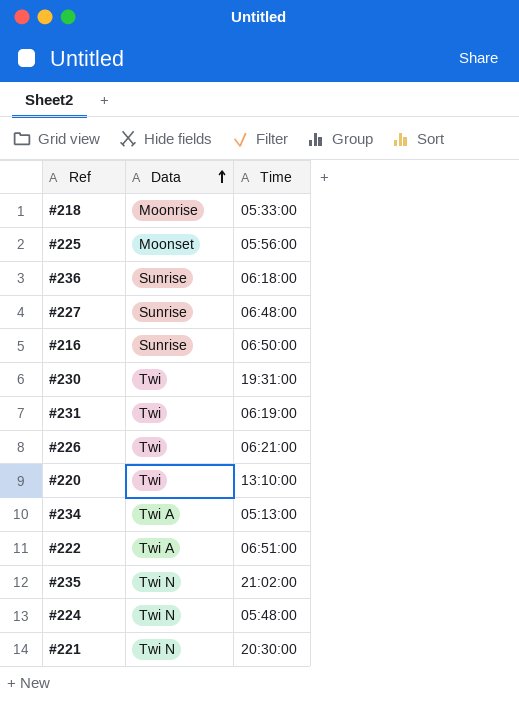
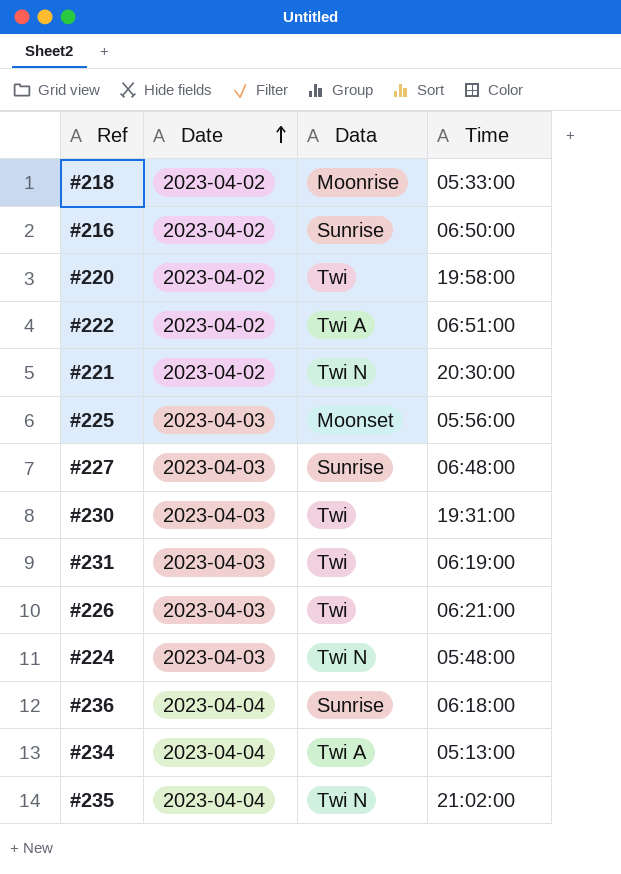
row order: Data ascending -> Date ascending
column Date | position: none -> 2
#220 | Time: 13:10:00 -> 19:58:00

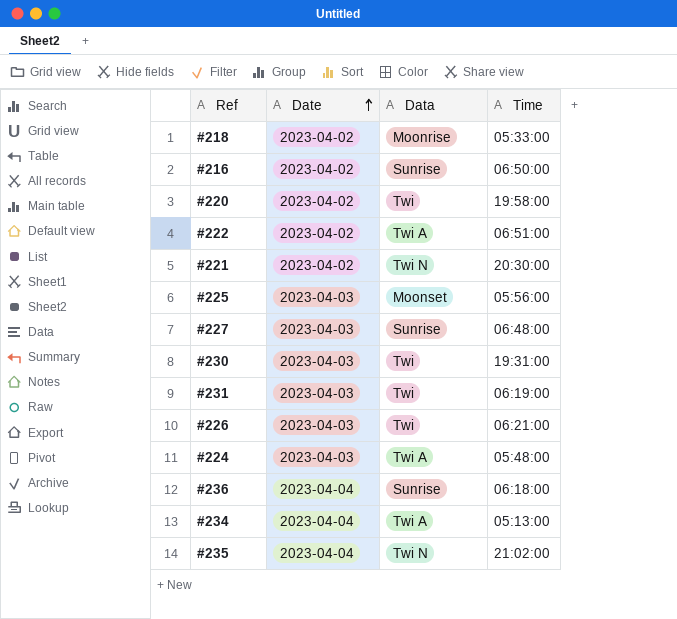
#224 | Data: Twi N -> Twi A

